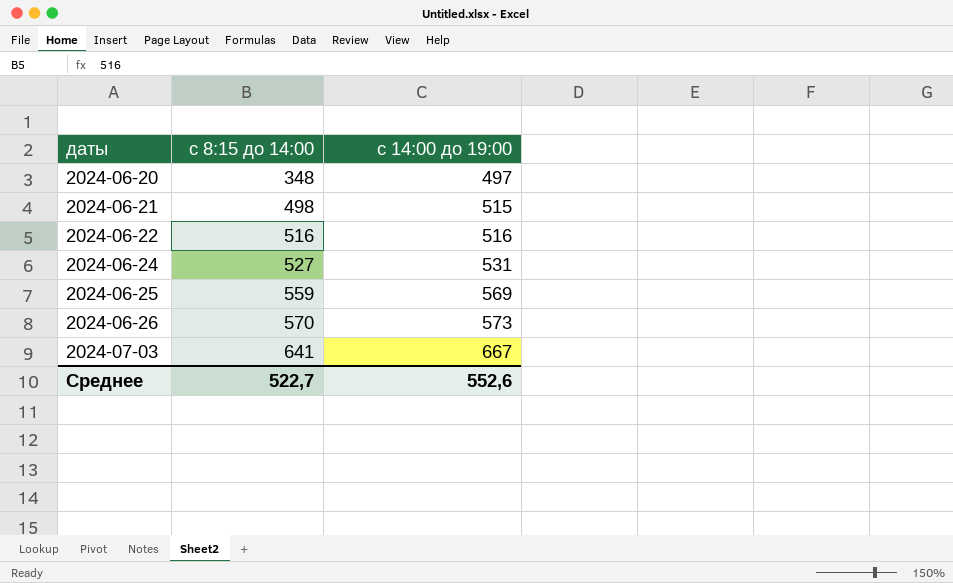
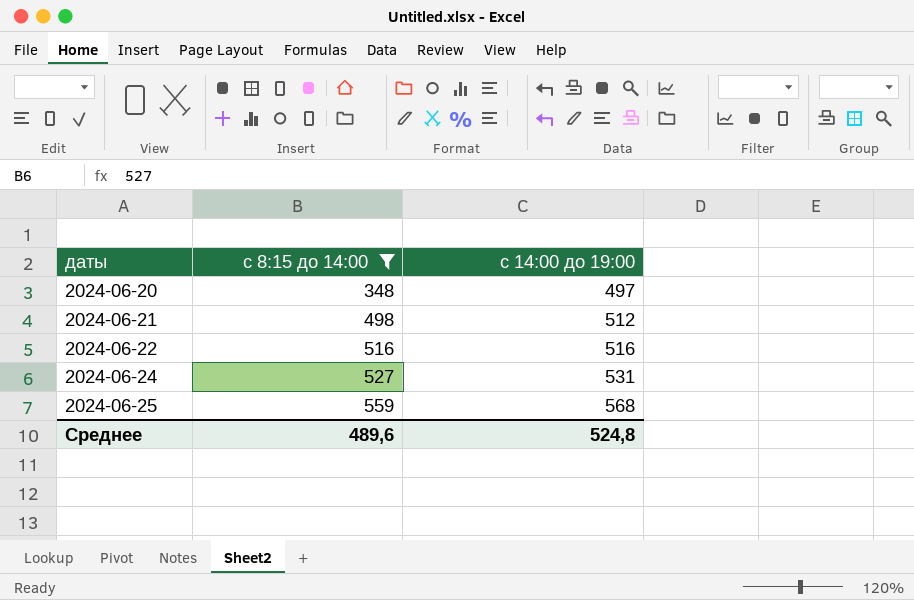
filter: none -> с 8:15 до 14:00 <= 559
2024-06-21 | с 14:00 до 19:00: 515 -> 512
2024-06-25 | с 14:00 до 19:00: 569 -> 568
Среднее | с 8:15 до 14:00: 522,7 -> 489,6
Среднее | с 14:00 до 19:00: 552,6 -> 524,8

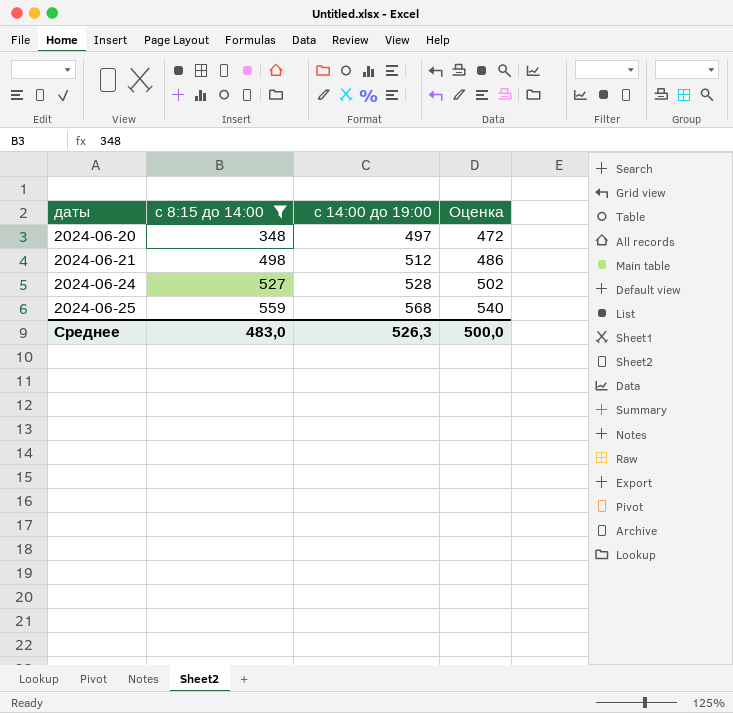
column Оценка | formula: none -> [с 14:00 до 19:00] * 0,95
row 2024-06-22: 516 | 516 -> none
2024-06-24 | с 14:00 до 19:00: 531 -> 528
Среднее | с 8:15 до 14:00: 489,6 -> 483,0
Среднее | с 14:00 до 19:00: 524,8 -> 526,3

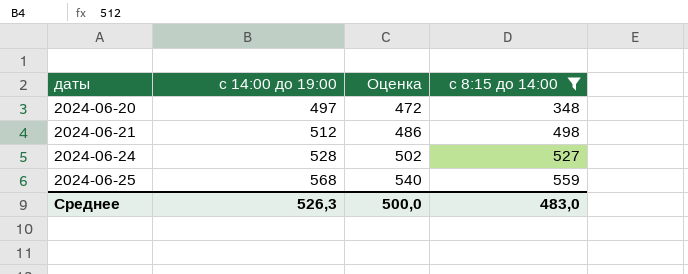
column с 8:15 до 14:00 | position: 2 -> 4

